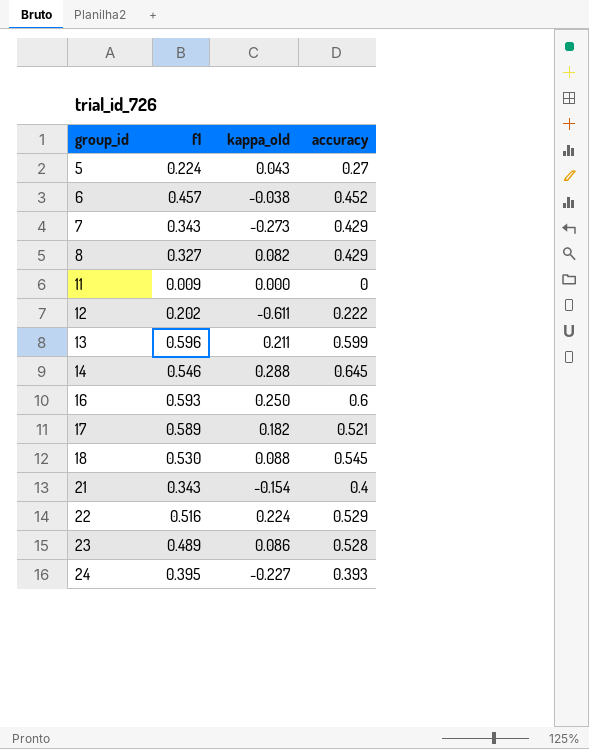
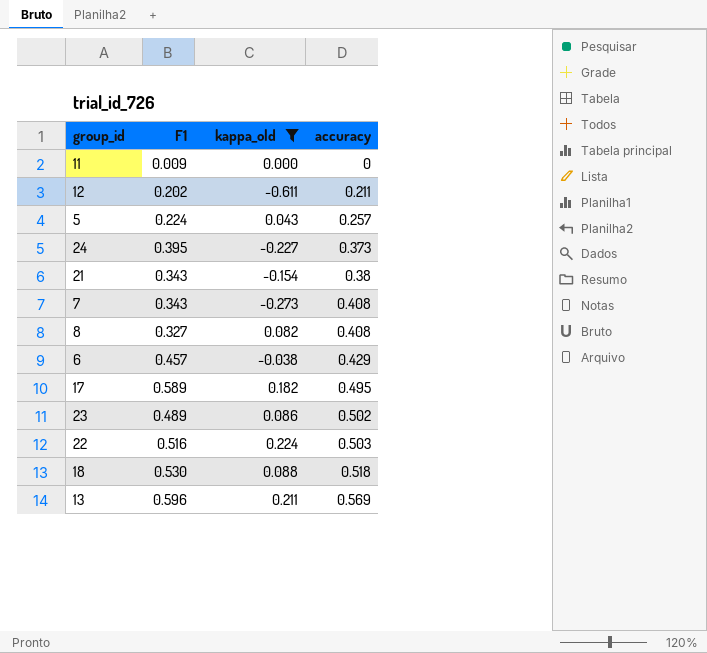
filter: none -> kappa_old <= 0.224
row order: group_id ascending -> accuracy ascending
column name: f1 -> F1
12 | accuracy: 0.222 -> 0.211
5 | accuracy: 0.27 -> 0.257
24 | accuracy: 0.393 -> 0.373
21 | accuracy: 0.4 -> 0.38
7 | accuracy: 0.429 -> 0.408
8 | accuracy: 0.429 -> 0.408
6 | accuracy: 0.452 -> 0.429
17 | accuracy: 0.521 -> 0.495
23 | accuracy: 0.528 -> 0.502
22 | accuracy: 0.529 -> 0.503
18 | accuracy: 0.545 -> 0.518
13 | accuracy: 0.599 -> 0.569

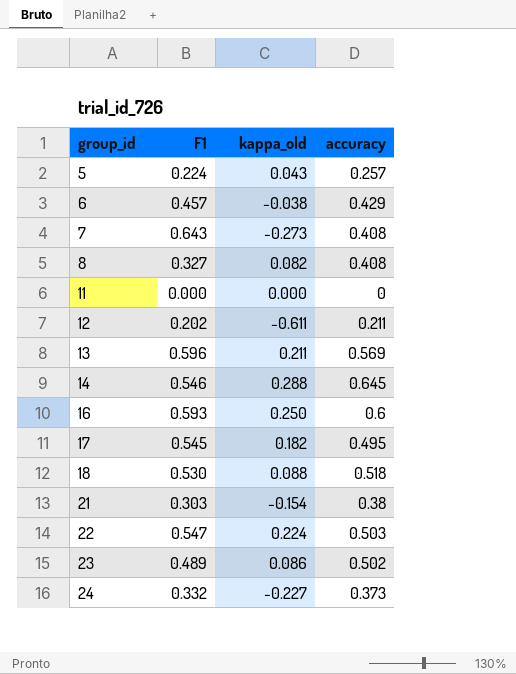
filter: kappa_old <= 0.224 -> none
row order: accuracy ascending -> group_id ascending
7 | F1: 0.343 -> 0.643
11 | F1: 0.009 -> 0.000
17 | F1: 0.589 -> 0.545
21 | F1: 0.343 -> 0.303
22 | F1: 0.516 -> 0.547
24 | F1: 0.395 -> 0.332

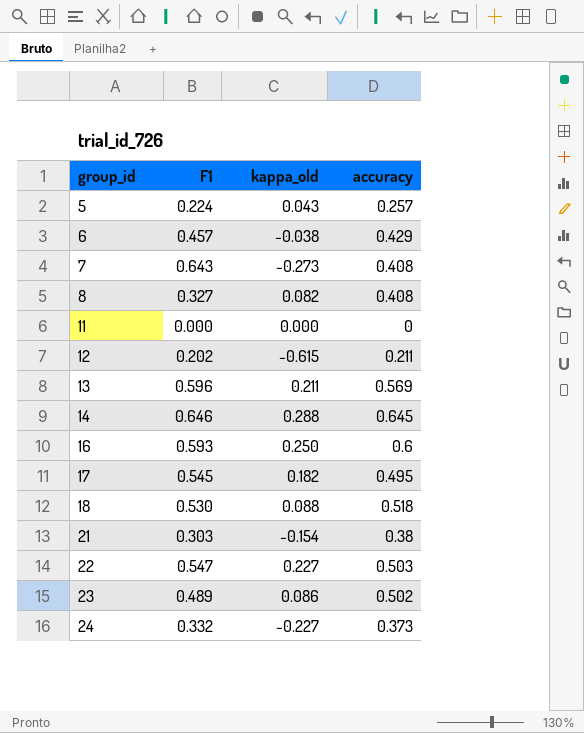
12 | kappa_old: -0.611 -> -0.615
14 | F1: 0.546 -> 0.646
22 | kappa_old: 0.224 -> 0.227

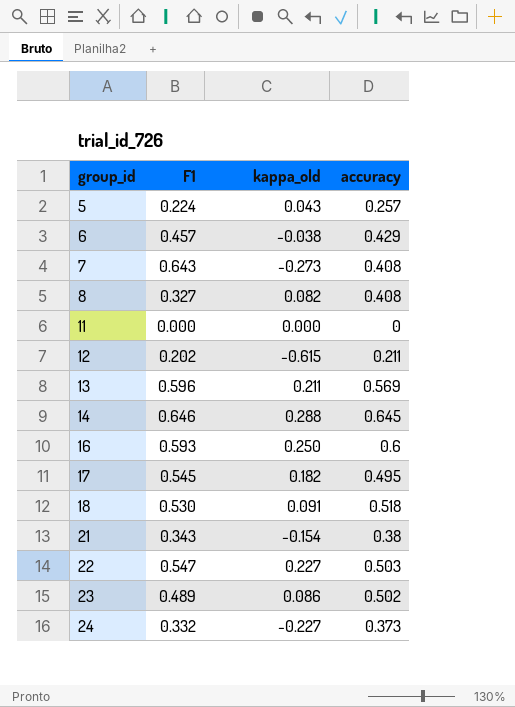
18 | kappa_old: 0.088 -> 0.091
21 | F1: 0.303 -> 0.343

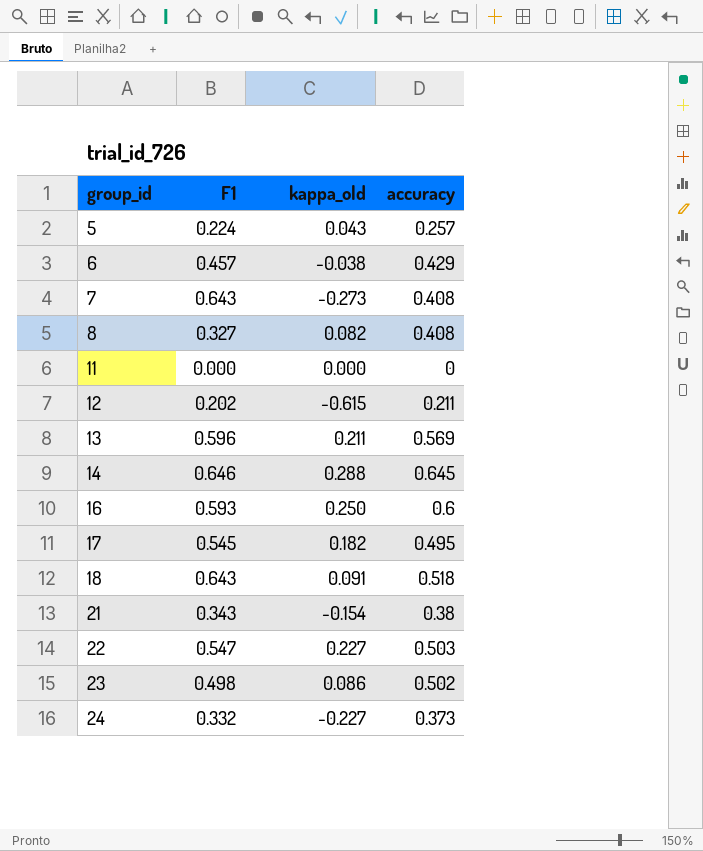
18 | F1: 0.530 -> 0.643
23 | F1: 0.489 -> 0.498

